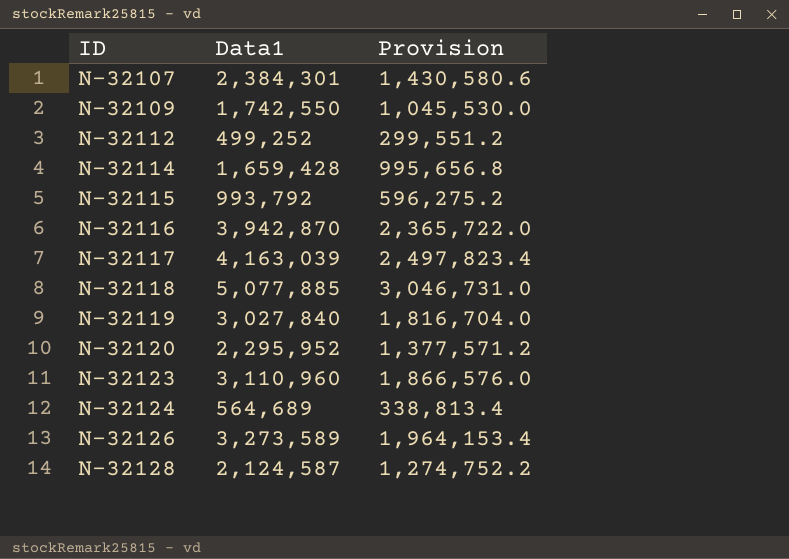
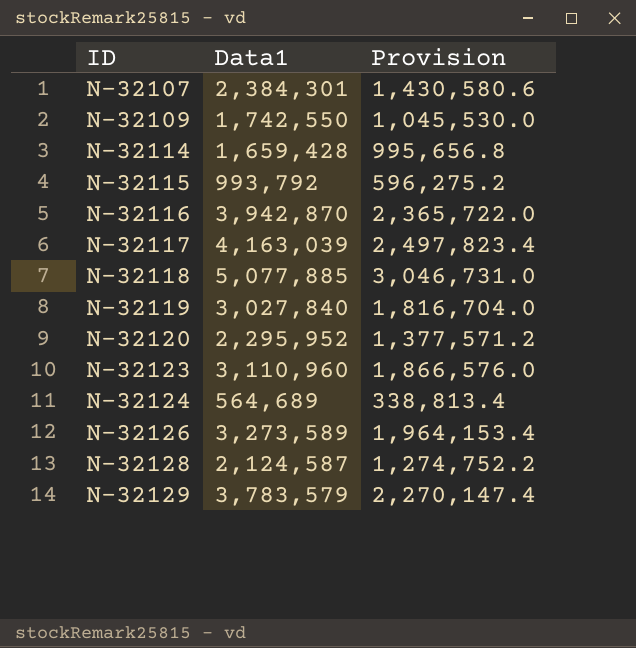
row N-32112: 499,252 | 299,551.2 -> none
row N-32129: none -> 3,783,579 | 2,270,147.4

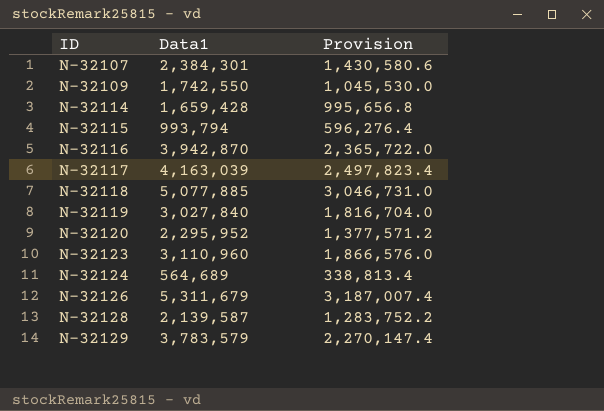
N-32115 | Data1: 993,792 -> 993,794
N-32115 | Provision: 596,275.2 -> 596,276.4
N-32126 | Data1: 3,273,589 -> 5,311,679
N-32126 | Provision: 1,964,153.4 -> 3,187,007.4
N-32128 | Data1: 2,124,587 -> 2,139,587
N-32128 | Provision: 1,274,752.2 -> 1,283,752.2

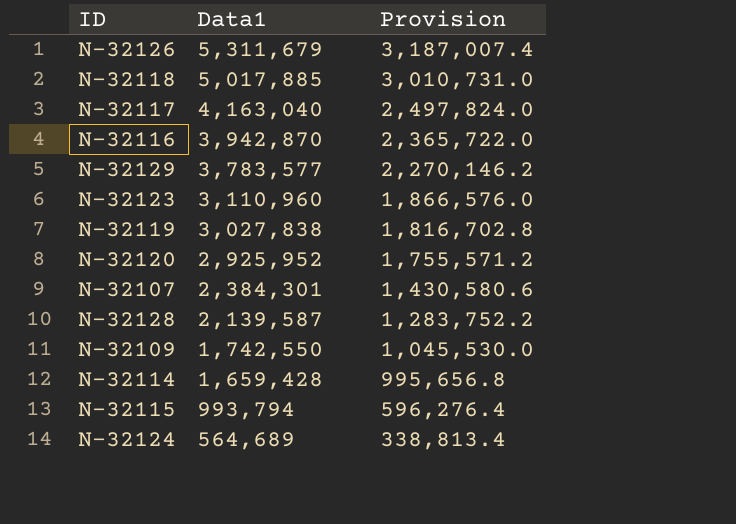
row order: ID ascending -> Data1 descending
N-32118 | Data1: 5,077,885 -> 5,017,885
N-32118 | Provision: 3,046,731.0 -> 3,010,731.0
N-32117 | Data1: 4,163,039 -> 4,163,040
N-32117 | Provision: 2,497,823.4 -> 2,497,824.0
N-32129 | Data1: 3,783,579 -> 3,783,577
N-32129 | Provision: 2,270,147.4 -> 2,270,146.2
N-32119 | Data1: 3,027,840 -> 3,027,838
N-32119 | Provision: 1,816,704.0 -> 1,816,702.8
N-32120 | Data1: 2,295,952 -> 2,925,952
N-32120 | Provision: 1,377,571.2 -> 1,755,571.2

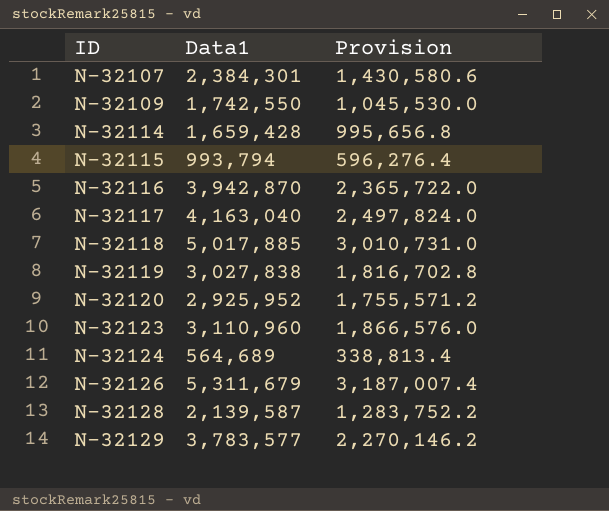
row order: Data1 descending -> ID ascending

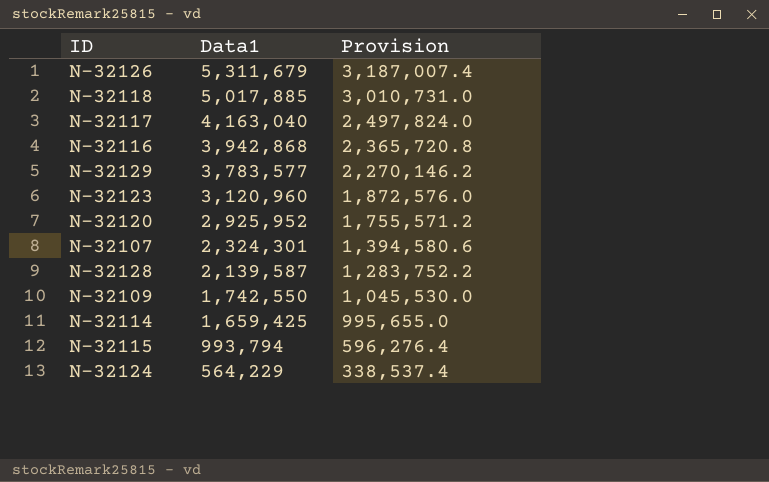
row order: ID ascending -> Data1 descending
row N-32119: 3,027,838 | 1,816,702.8 -> none
N-32116 | Data1: 3,942,870 -> 3,942,868
N-32116 | Provision: 2,365,722.0 -> 2,365,720.8
N-32123 | Data1: 3,110,960 -> 3,120,960
N-32123 | Provision: 1,866,576.0 -> 1,872,576.0
N-32107 | Data1: 2,384,301 -> 2,324,301
N-32107 | Provision: 1,430,580.6 -> 1,394,580.6
N-32114 | Data1: 1,659,428 -> 1,659,425
N-32114 | Provision: 995,656.8 -> 995,655.0
N-32124 | Data1: 564,689 -> 564,229
N-32124 | Provision: 338,813.4 -> 338,537.4

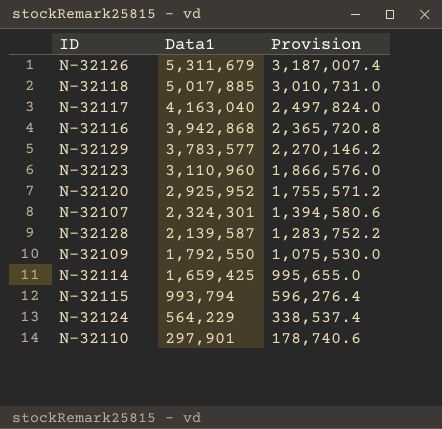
N-32123 | Data1: 3,120,960 -> 3,110,960
N-32123 | Provision: 1,872,576.0 -> 1,866,576.0
N-32109 | Data1: 1,742,550 -> 1,792,550
N-32109 | Provision: 1,045,530.0 -> 1,075,530.0
row N-32110: none -> 297,901 | 178,740.6

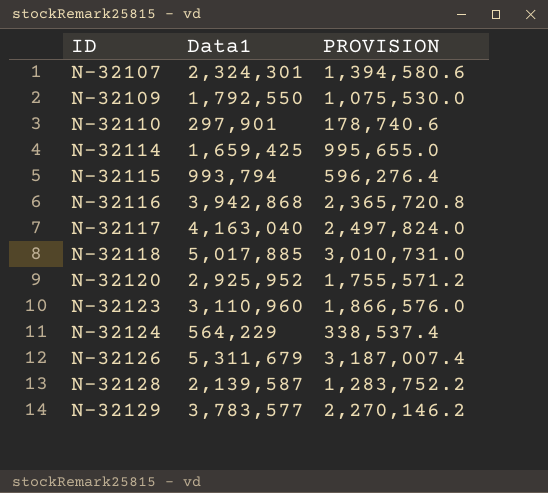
row order: Data1 descending -> ID ascending
column name: Provision -> PROVISION

